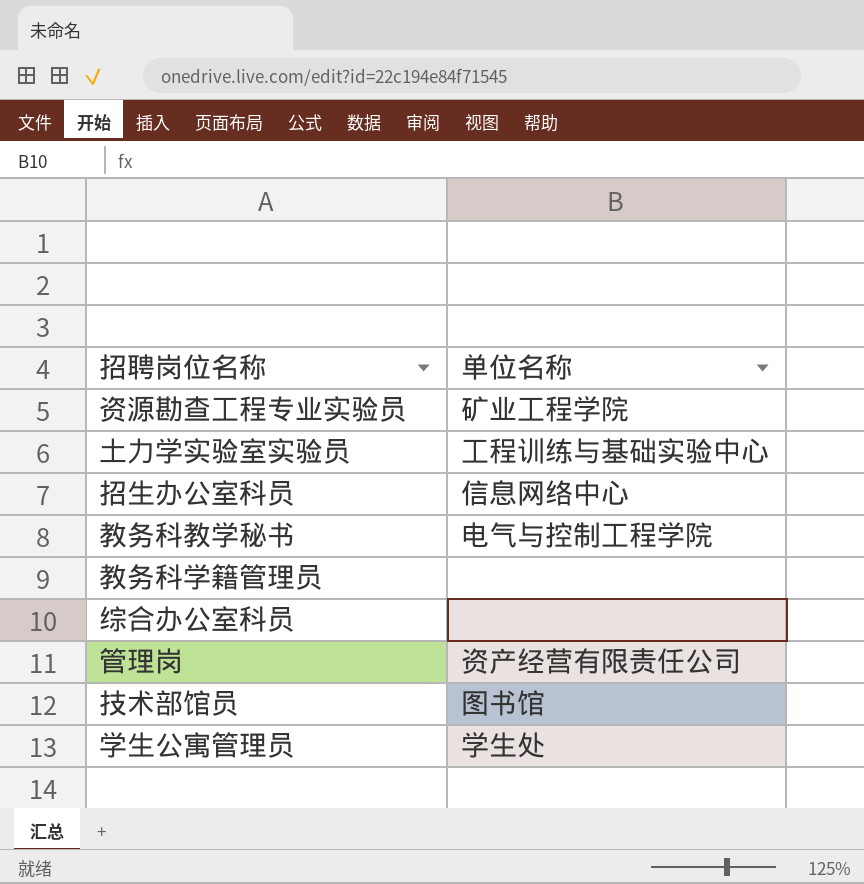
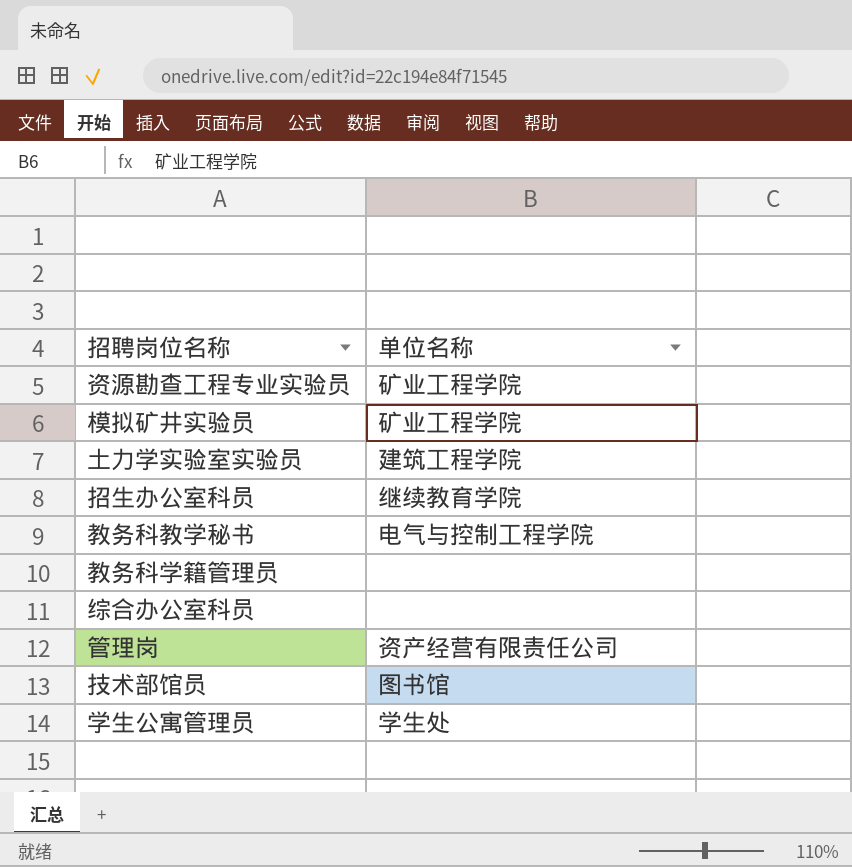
row 模拟矿井实验员: none -> 矿业工程学院
土力学实验室实验员 | 单位名称: 工程训练与基础实验中心 -> 建筑工程学院
招生办公室科员 | 单位名称: 信息网络中心 -> 继续教育学院

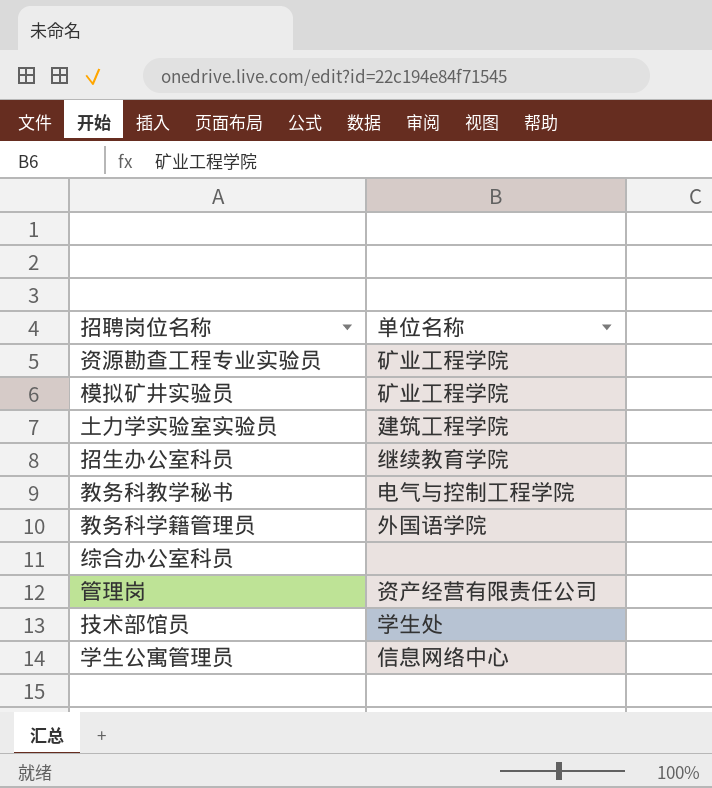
教务科学籍管理员 | 单位名称: none -> 外国语学院
技术部馆员 | 单位名称: 图书馆 -> 学生处
学生公寓管理员 | 单位名称: 学生处 -> 信息网络中心

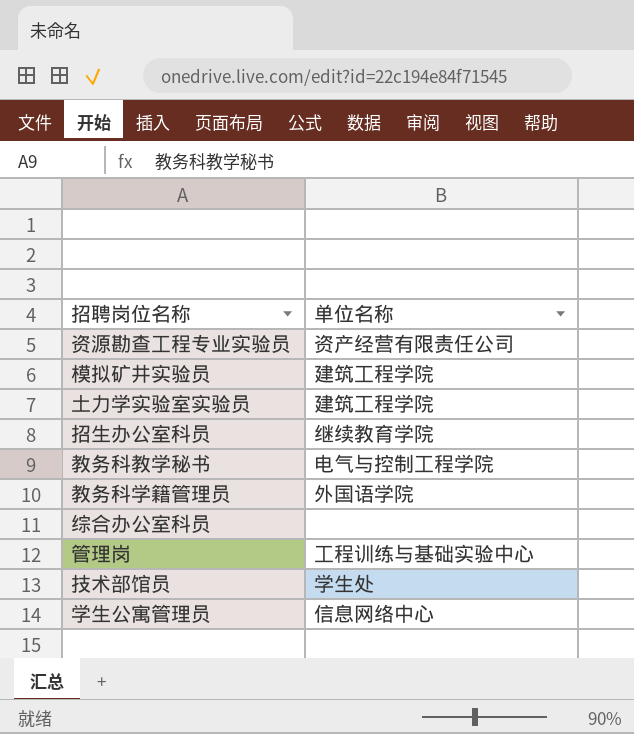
资源勘查工程专业实验员 | 单位名称: 矿业工程学院 -> 资产经营有限责任公司
模拟矿井实验员 | 单位名称: 矿业工程学院 -> 建筑工程学院
管理岗 | 单位名称: 资产经营有限责任公司 -> 工程训练与基础实验中心

